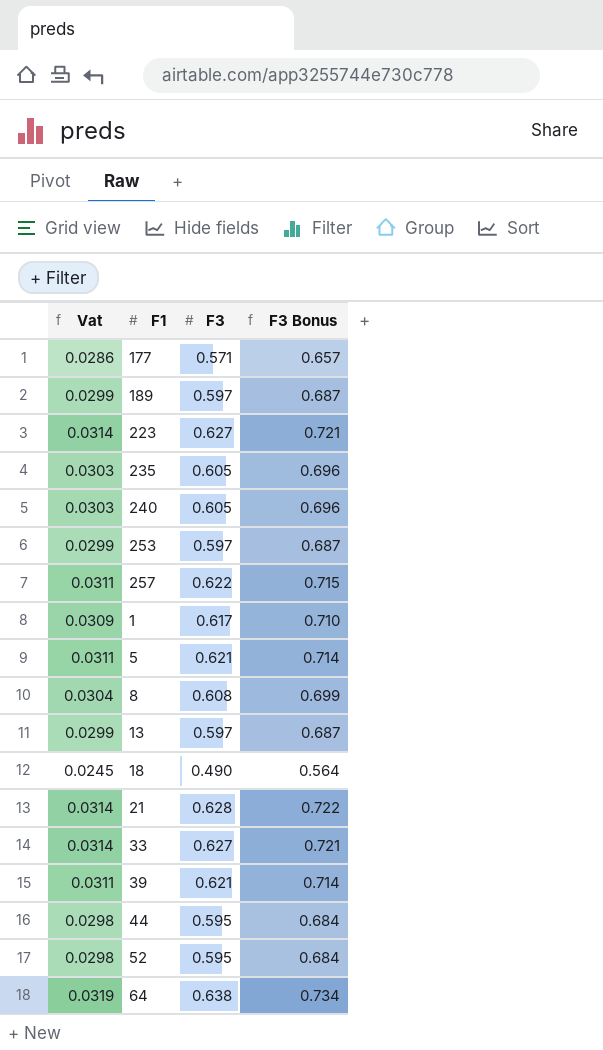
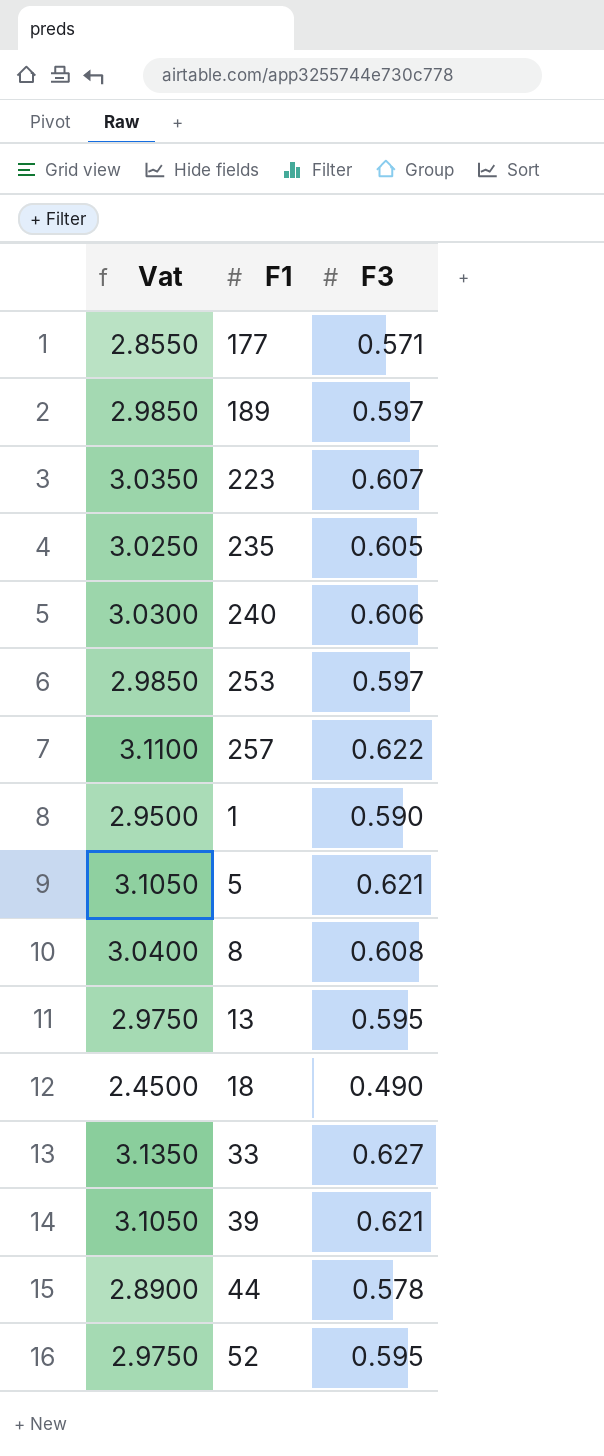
column F3 Bonus | formula: [F3] * 1.15 -> none
column Vat | formula: [F3] * 0.05 -> [F3] * 5
row 21: 0.0314 | 0.628 | 0.722 -> none
row 64: 0.0319 | 0.638 | 0.734 -> none
223 | F3: 0.627 -> 0.607
240 | F3: 0.605 -> 0.606
1 | F3: 0.617 -> 0.590
13 | F3: 0.597 -> 0.595
44 | F3: 0.595 -> 0.578

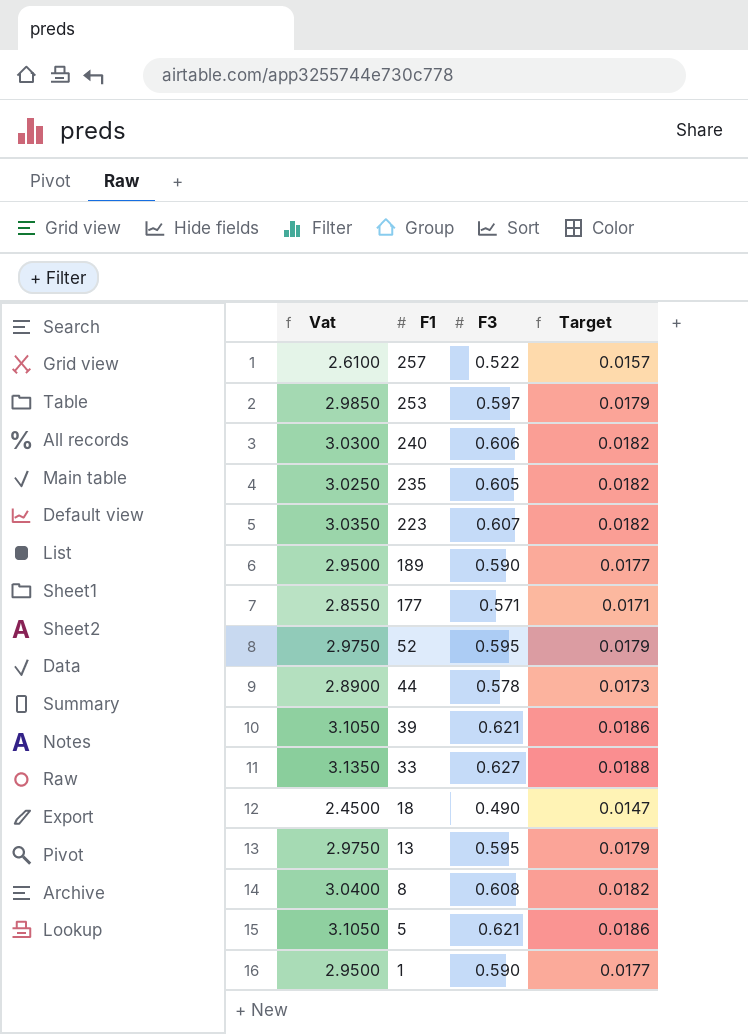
row order: none -> F1 descending
column Target | formula: none -> [F3] * 0.03
257 | Vat: 3.1100 -> 2.6100
257 | F3: 0.622 -> 0.522
189 | Vat: 2.9850 -> 2.9500
189 | F3: 0.597 -> 0.590

